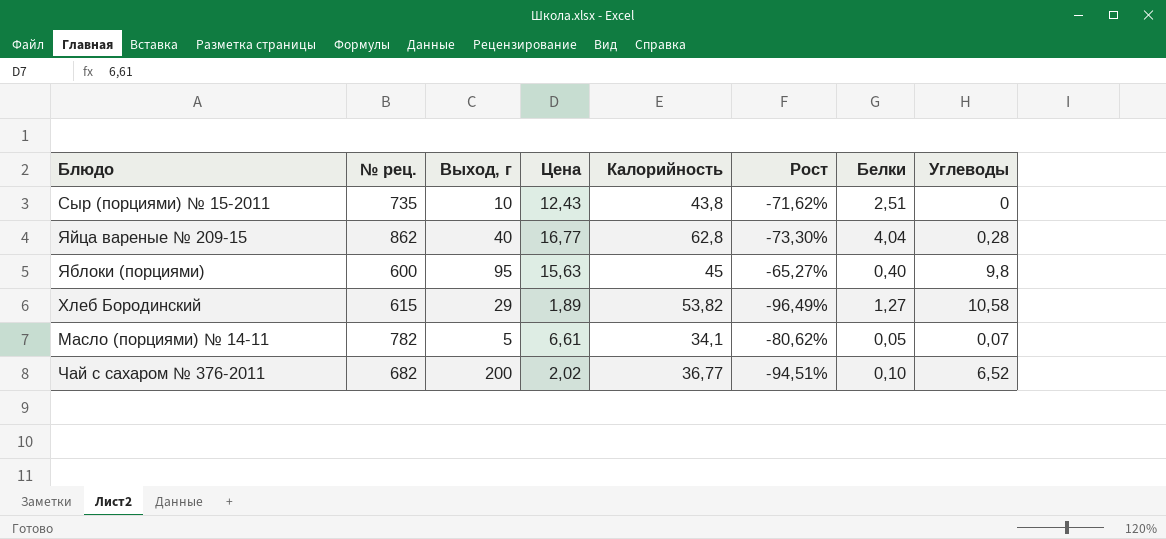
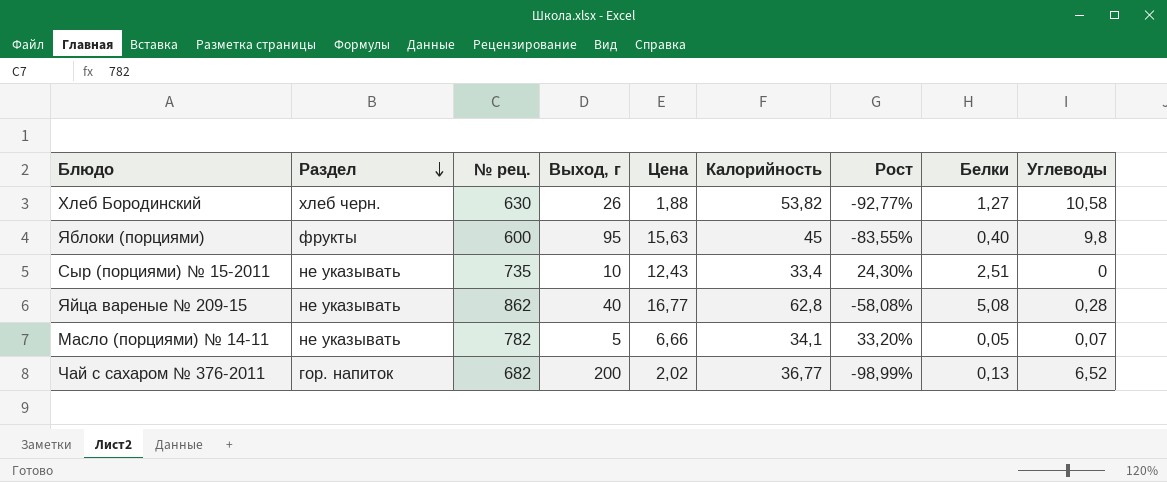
row order: none -> Раздел descending
column Раздел | position: none -> 2
column Рост | formula: ([Цена] - [Калорийность]) / [Калорийность] -> ([Цена] - [Выход, г]) / [Выход, г]
Хлеб Бородинский | № рец.: 615 -> 630
Хлеб Бородинский | Выход, г: 29 -> 26
Хлеб Бородинский | Цена: 1,89 -> 1,88
Сыр (порциями) № 15-2011 | Калорийность: 43,8 -> 33,4
Яйца вареные № 209-15 | Белки: 4,04 -> 5,08
Масло (порциями) № 14-11 | Цена: 6,61 -> 6,66
Чай с сахаром № 376-2011 | Белки: 0,10 -> 0,13

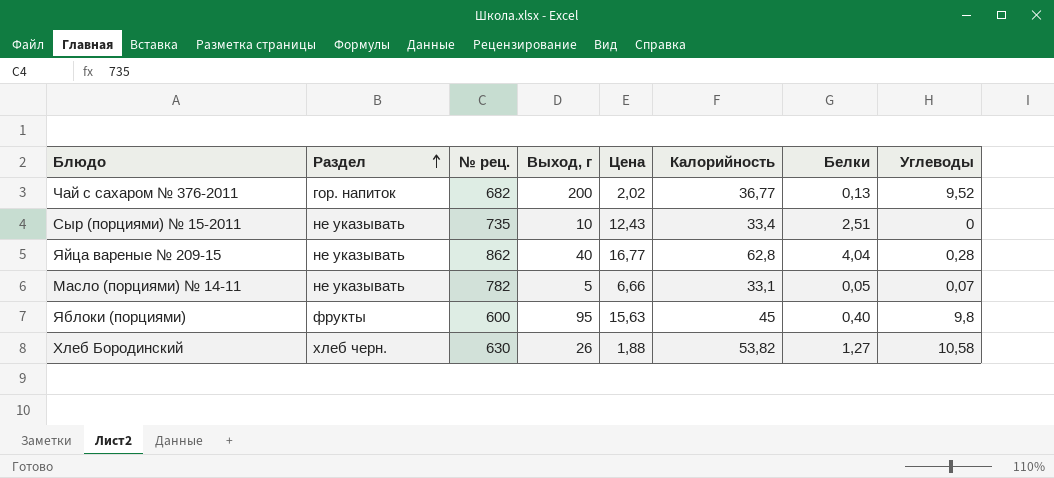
row order: Раздел descending -> Раздел ascending
column Рост | formula: ([Цена] - [Выход, г]) / [Выход, г] -> none
Чай с сахаром № 376-2011 | Углеводы: 6,52 -> 9,52
Яйца вареные № 209-15 | Белки: 5,08 -> 4,04
Масло (порциями) № 14-11 | Калорийность: 34,1 -> 33,1

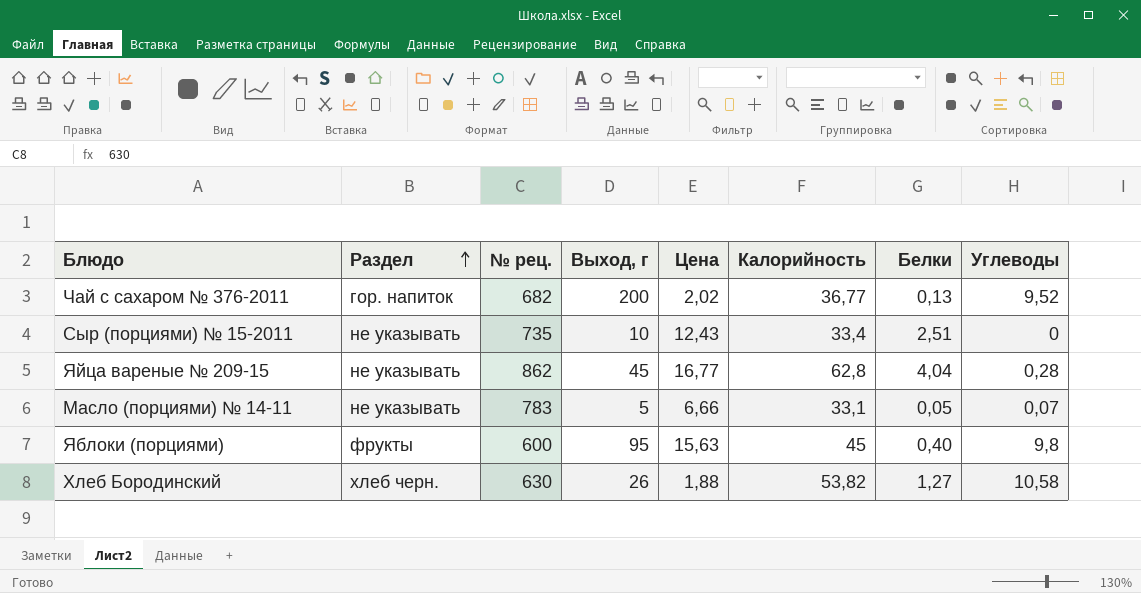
Яйца вареные № 209-15 | Выход, г: 40 -> 45
Масло (порциями) № 14-11 | № рец.: 782 -> 783

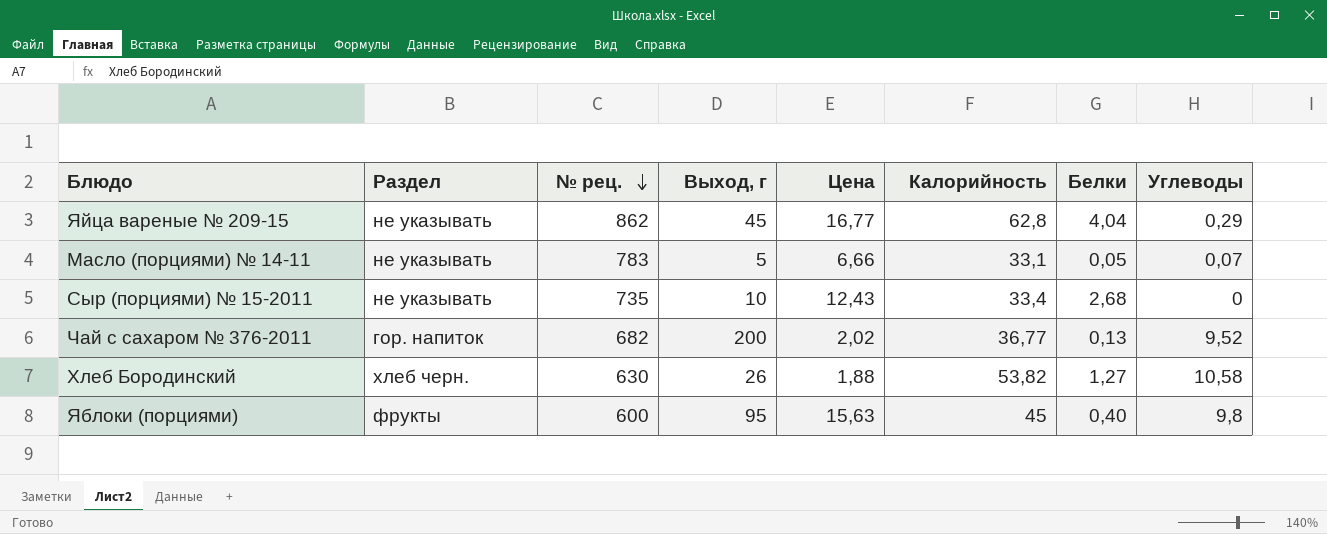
row order: Раздел ascending -> № рец. descending
Яйца вареные № 209-15 | Углеводы: 0,28 -> 0,29
Сыр (порциями) № 15-2011 | Белки: 2,51 -> 2,68

